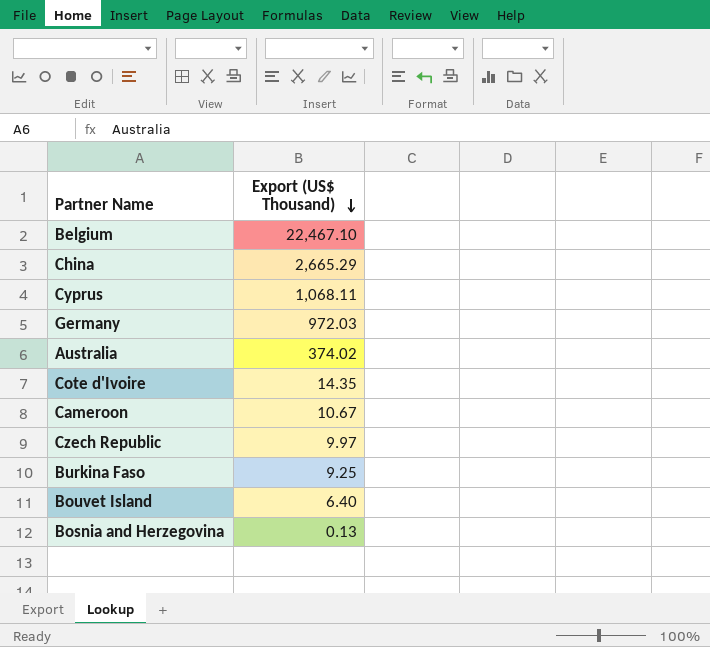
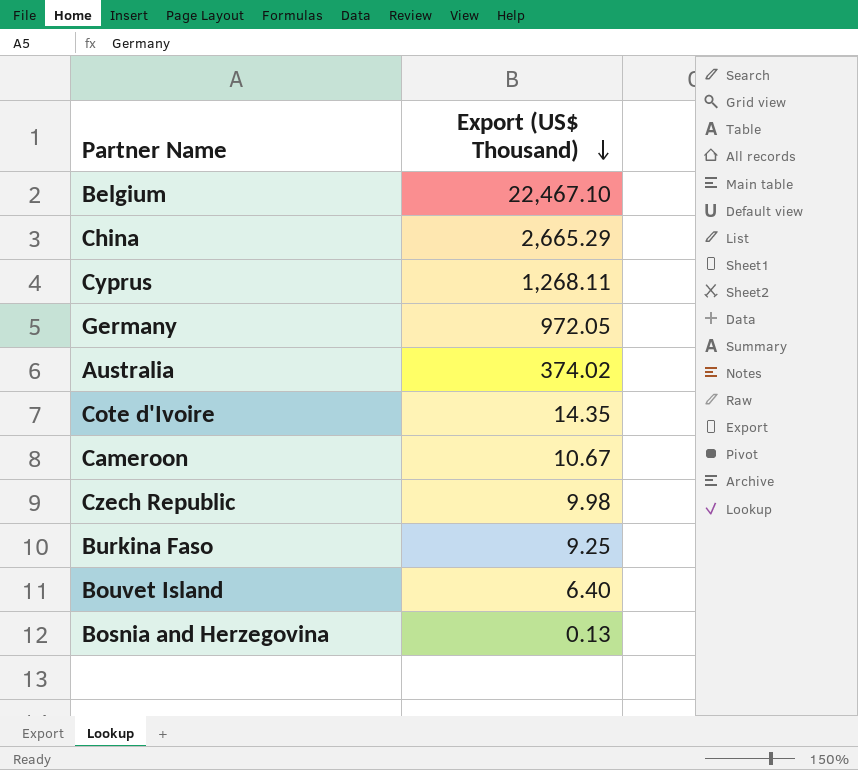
Cyprus | Export (US$ Thousand): 1,068.11 -> 1,268.11
Germany | Export (US$ Thousand): 972.03 -> 972.05
Czech Republic | Export (US$ Thousand): 9.97 -> 9.98

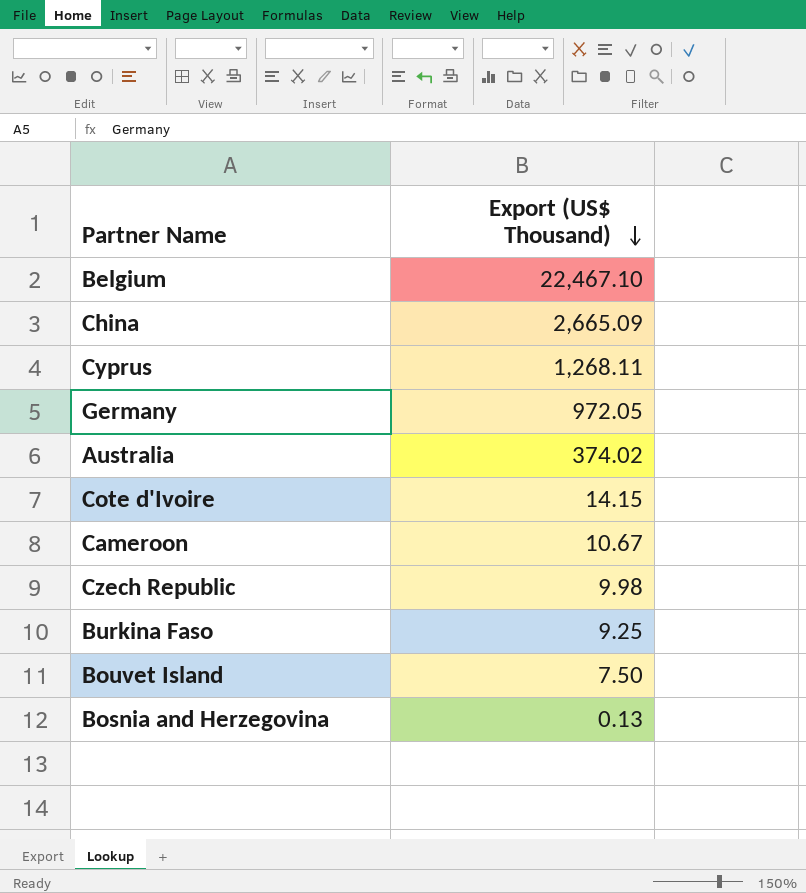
China | Export (US$ Thousand): 2,665.29 -> 2,665.09
Cote d'Ivoire | Export (US$ Thousand): 14.35 -> 14.15
Bouvet Island | Export (US$ Thousand): 6.40 -> 7.50

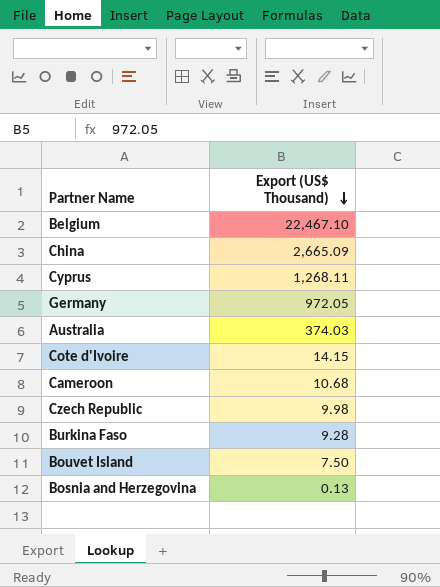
Australia | Export (US$ Thousand): 374.02 -> 374.03
Cameroon | Export (US$ Thousand): 10.67 -> 10.68
Burkina Faso | Export (US$ Thousand): 9.25 -> 9.28

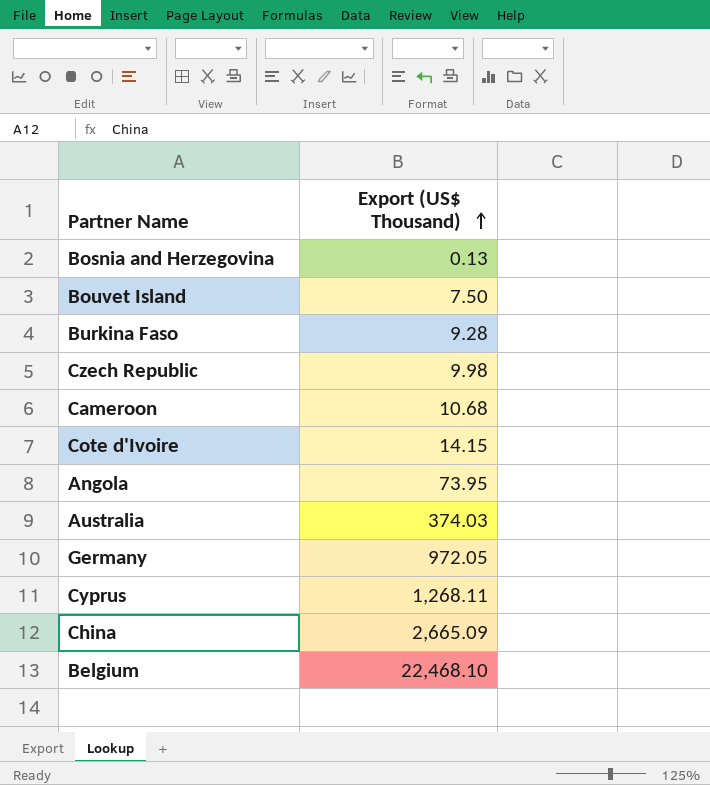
row order: Export (US$ Thousand) descending -> Export (US$ Thousand) ascending
row Angola: none -> 73.95
Belgium | Export (US$ Thousand): 22,467.10 -> 22,468.10

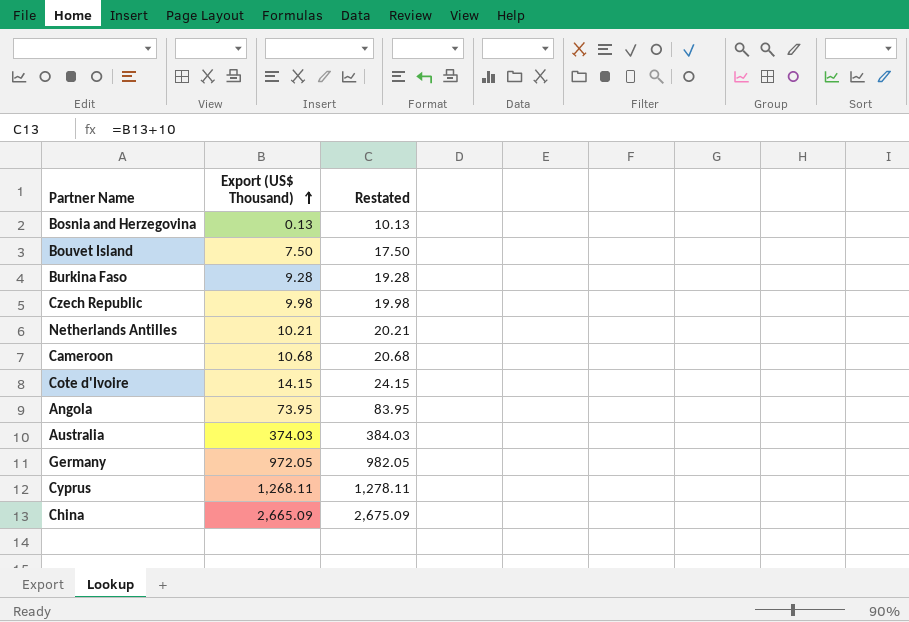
column Restated | formula: none -> [Export (US$ Thousand)] + 10
row Belgium: 22,468.10 -> none
row Netherlands Antilles: none -> 10.21 | 20.21

